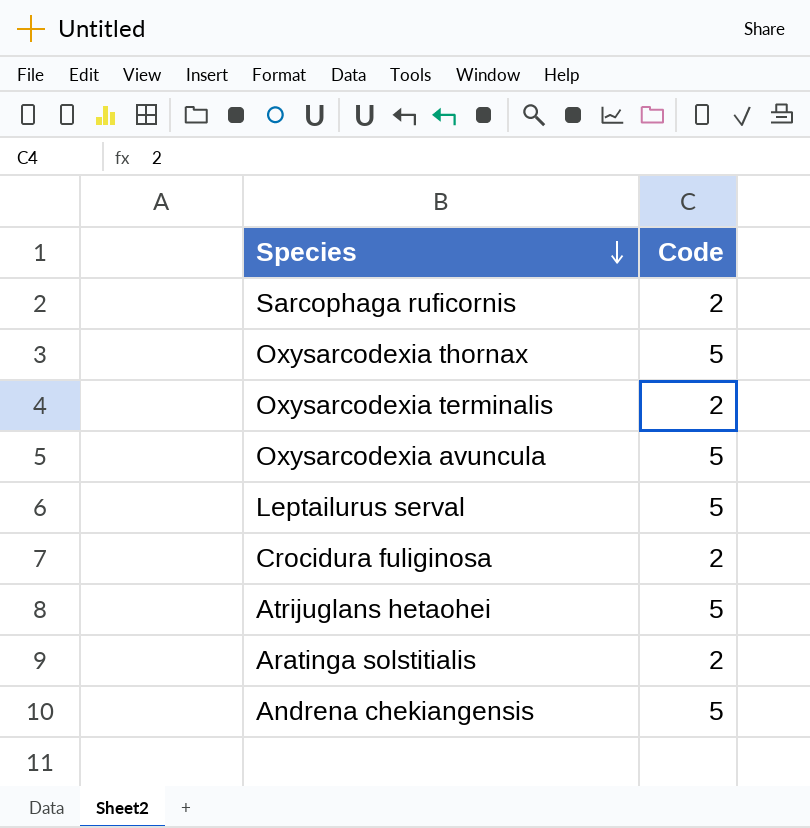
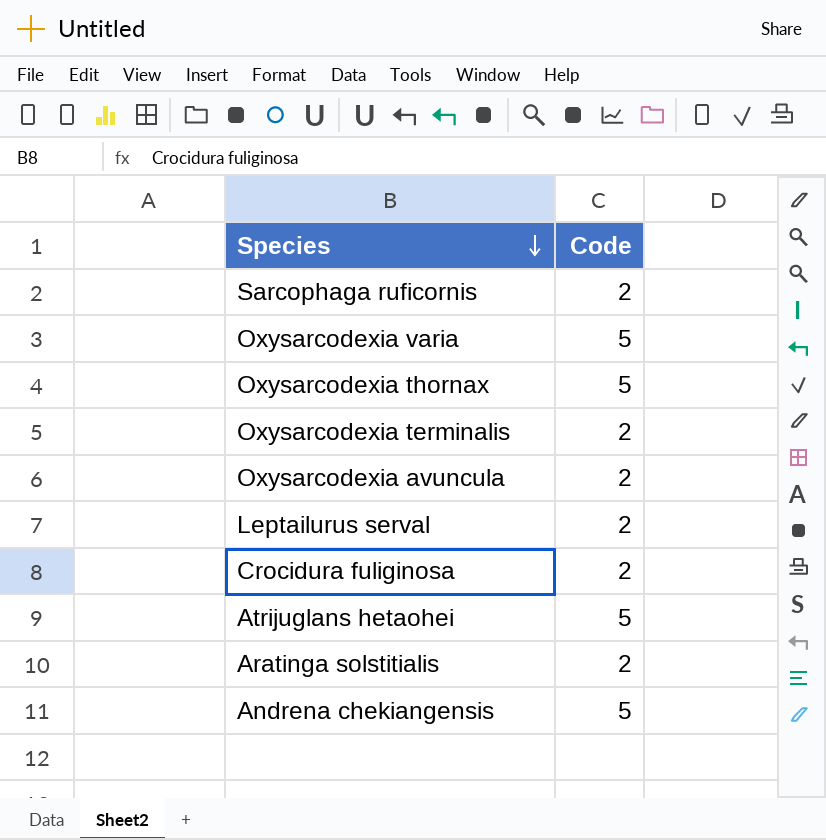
row Oxysarcodexia varia: none -> 5
Oxysarcodexia avuncula | Code: 5 -> 2
Leptailurus serval | Code: 5 -> 2

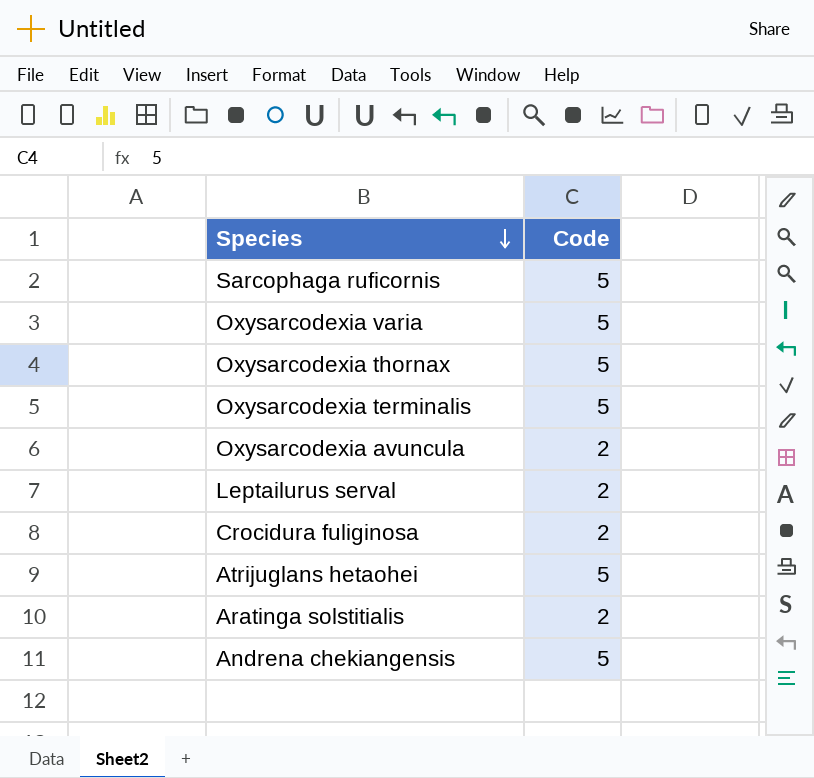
Sarcophaga ruficornis | Code: 2 -> 5
Oxysarcodexia terminalis | Code: 2 -> 5

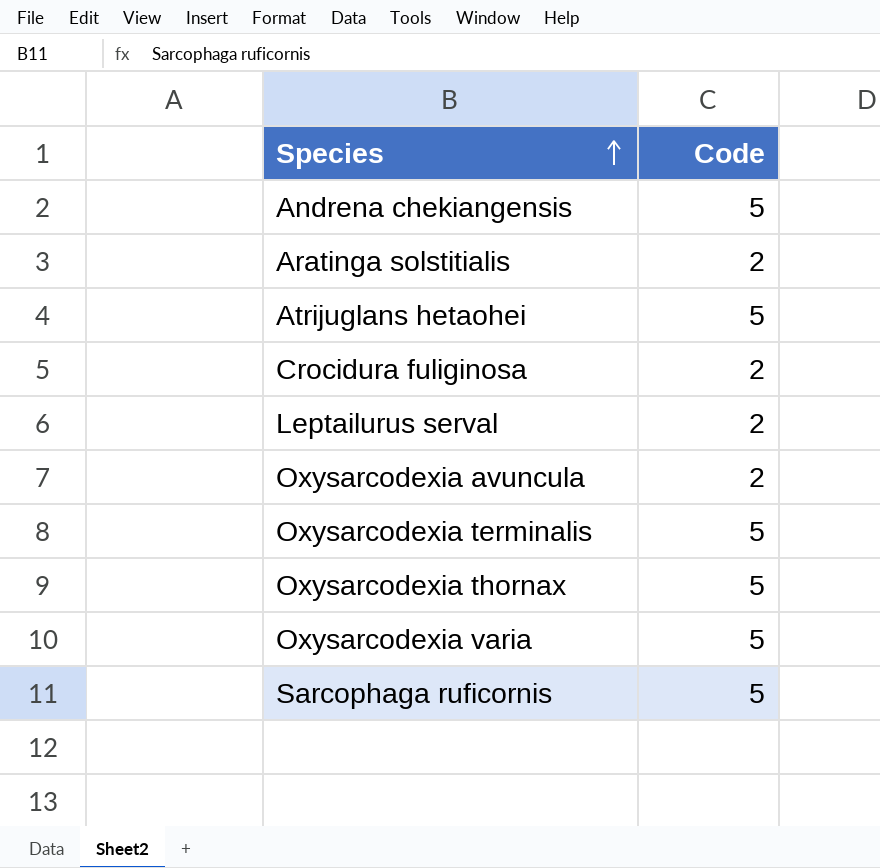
row order: Species descending -> Species ascending

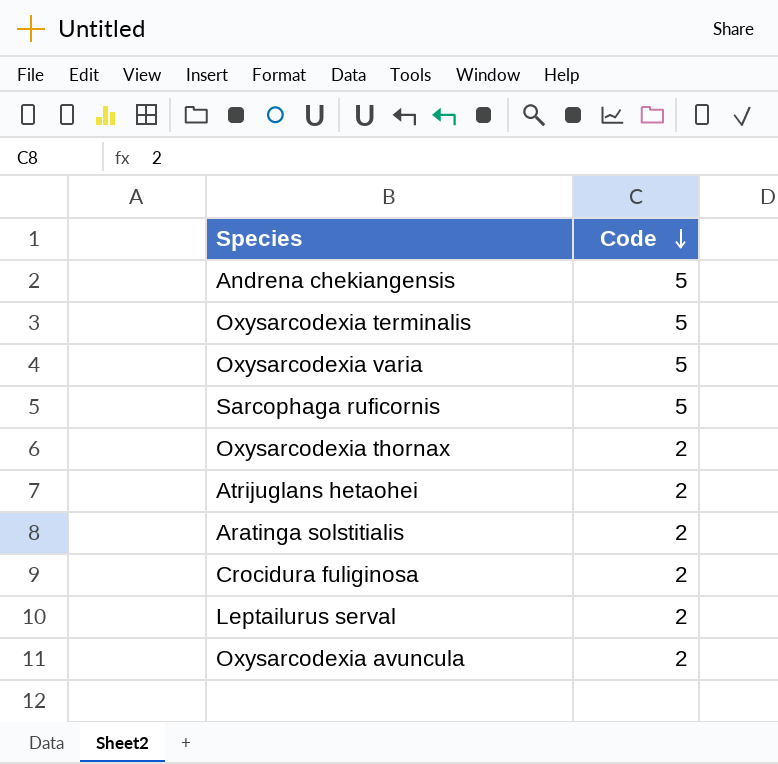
row order: Species ascending -> Code descending
Oxysarcodexia thornax | Code: 5 -> 2
Atrijuglans hetaohei | Code: 5 -> 2

